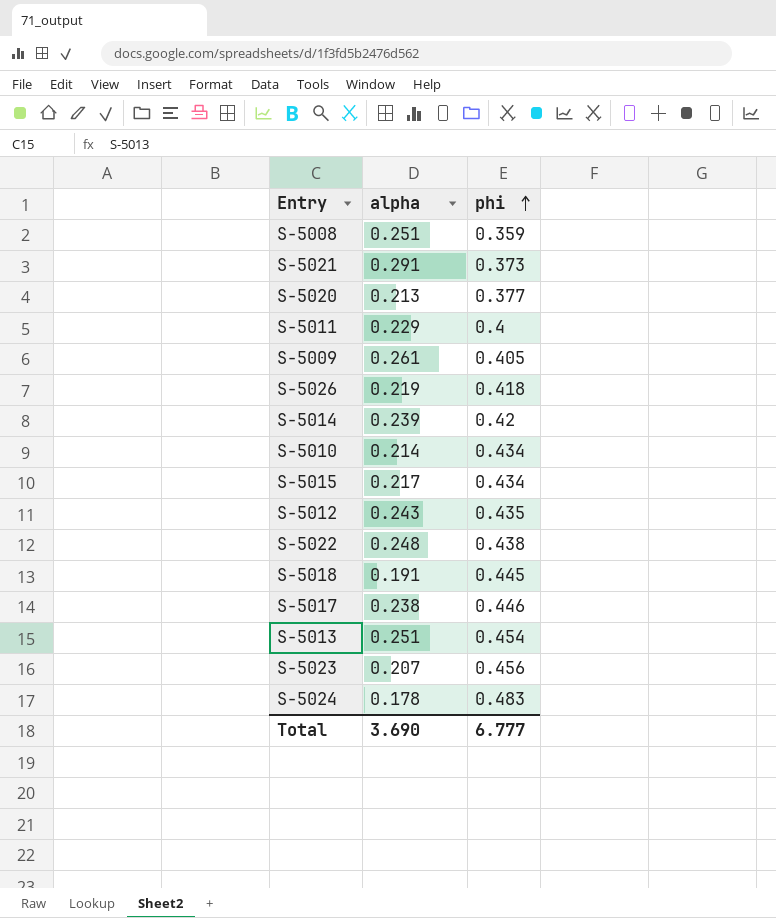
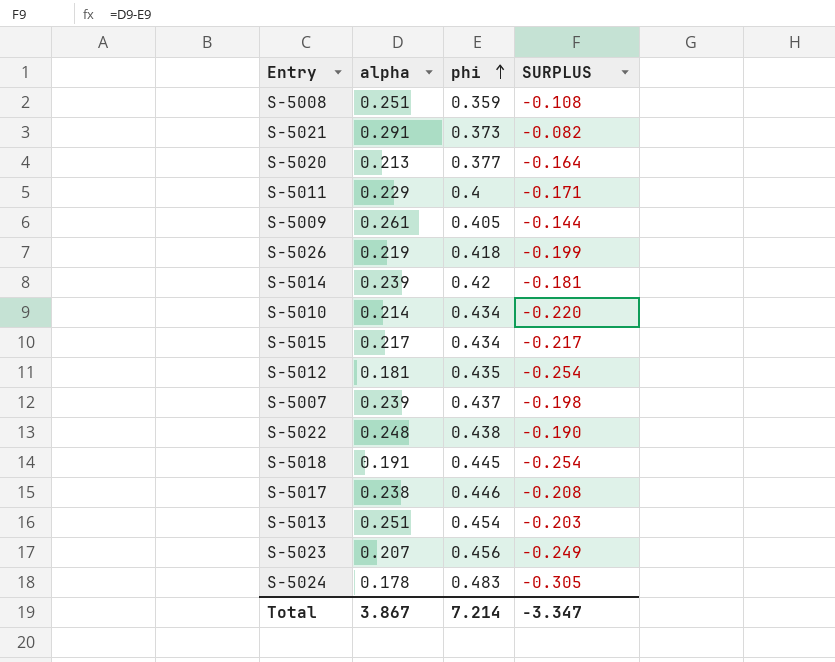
column SURPLUS | formula: none -> [alpha] - [phi]
S-5012 | alpha: 0.243 -> 0.181
row S-5007: none -> 0.239 | 0.437 | -0.198
Total | alpha: 3.690 -> 3.867
Total | phi: 6.777 -> 7.214

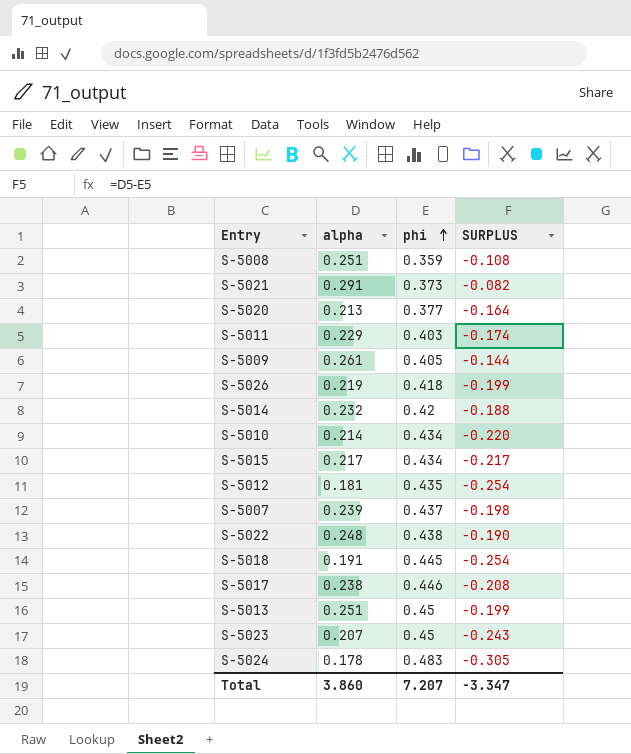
S-5011 | phi: 0.4 -> 0.403
S-5011 | SURPLUS: -0.171 -> -0.174
S-5014 | alpha: 0.239 -> 0.232
S-5014 | SURPLUS: -0.181 -> -0.188
S-5013 | phi: 0.454 -> 0.45
S-5013 | SURPLUS: -0.203 -> -0.199
S-5023 | phi: 0.456 -> 0.45
S-5023 | SURPLUS: -0.249 -> -0.243
Total | alpha: 3.867 -> 3.860
Total | phi: 7.214 -> 7.207

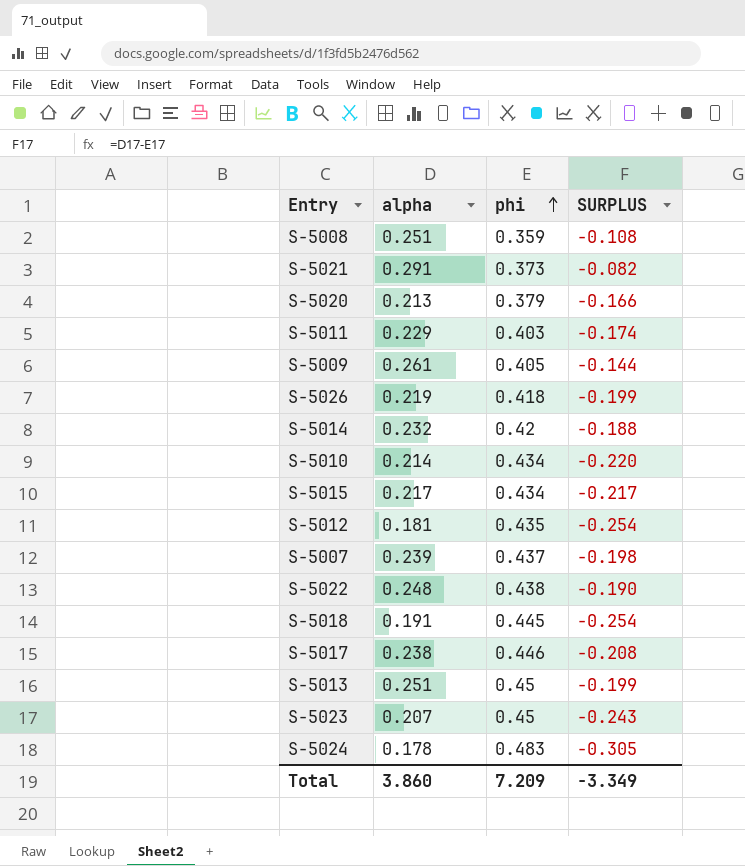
S-5020 | phi: 0.377 -> 0.379
S-5020 | SURPLUS: -0.164 -> -0.166
Total | phi: 7.207 -> 7.209
Total | SURPLUS: -3.347 -> -3.349

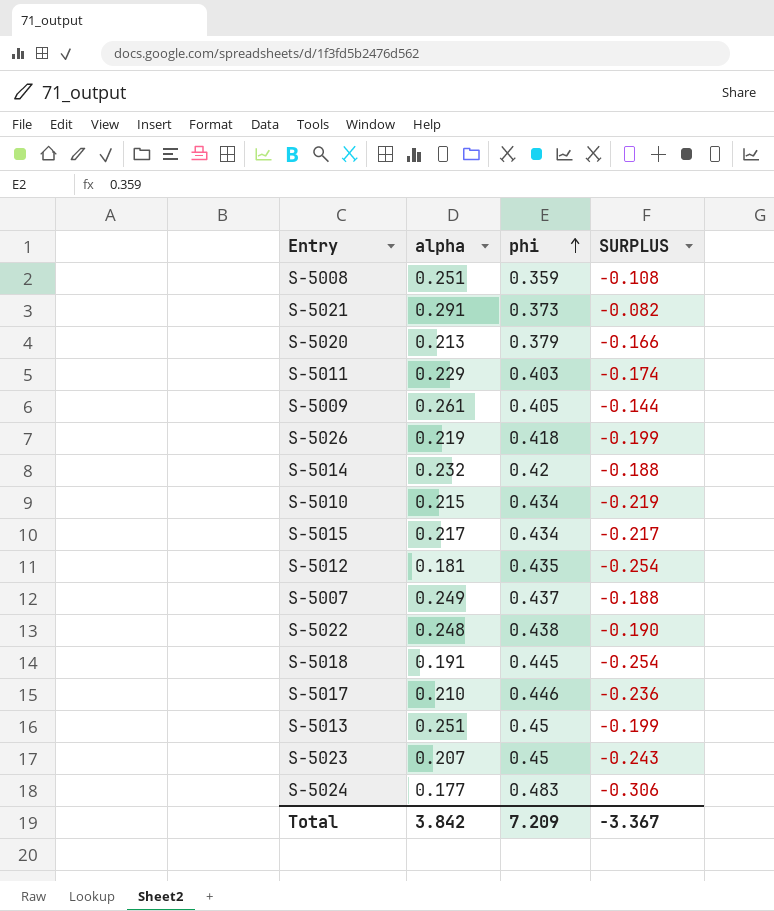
S-5010 | alpha: 0.214 -> 0.215
S-5010 | SURPLUS: -0.220 -> -0.219
S-5007 | alpha: 0.239 -> 0.249
S-5007 | SURPLUS: -0.198 -> -0.188
S-5017 | alpha: 0.238 -> 0.210
S-5017 | SURPLUS: -0.208 -> -0.236
S-5024 | alpha: 0.178 -> 0.177
S-5024 | SURPLUS: -0.305 -> -0.306
Total | alpha: 3.860 -> 3.842
Total | SURPLUS: -3.349 -> -3.367

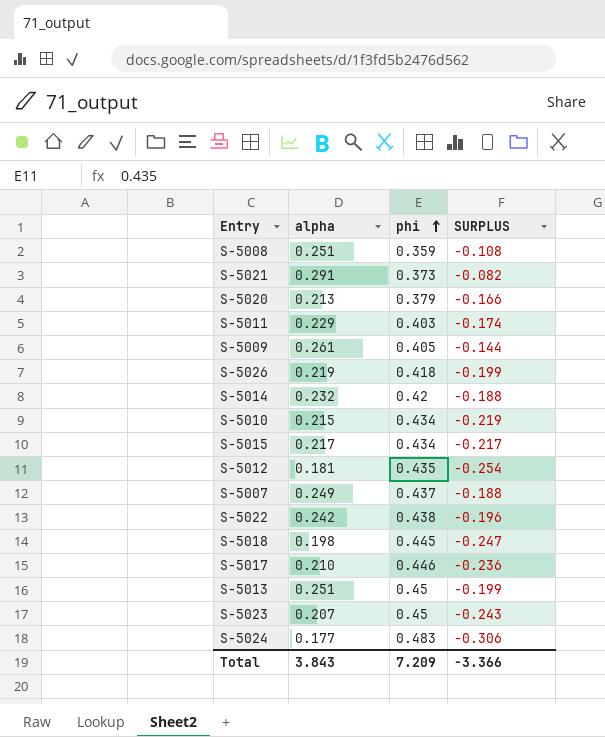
S-5022 | alpha: 0.248 -> 0.242
S-5022 | SURPLUS: -0.190 -> -0.196
S-5018 | alpha: 0.191 -> 0.198
S-5018 | SURPLUS: -0.254 -> -0.247
Total | alpha: 3.842 -> 3.843
Total | SURPLUS: -3.367 -> -3.366

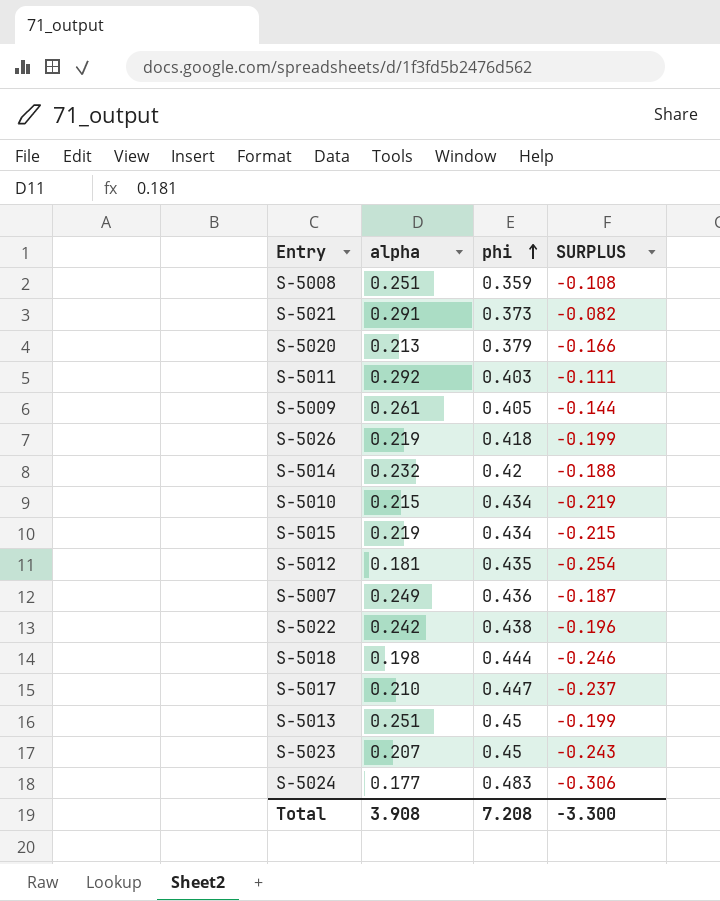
S-5011 | alpha: 0.229 -> 0.292
S-5011 | SURPLUS: -0.174 -> -0.111
S-5015 | alpha: 0.217 -> 0.219
S-5015 | SURPLUS: -0.217 -> -0.215
S-5007 | phi: 0.437 -> 0.436
S-5007 | SURPLUS: -0.188 -> -0.187
S-5018 | phi: 0.445 -> 0.444
S-5018 | SURPLUS: -0.247 -> -0.246
S-5017 | phi: 0.446 -> 0.447
S-5017 | SURPLUS: -0.236 -> -0.237
Total | alpha: 3.843 -> 3.908
Total | phi: 7.209 -> 7.208
Total | SURPLUS: -3.366 -> -3.300

